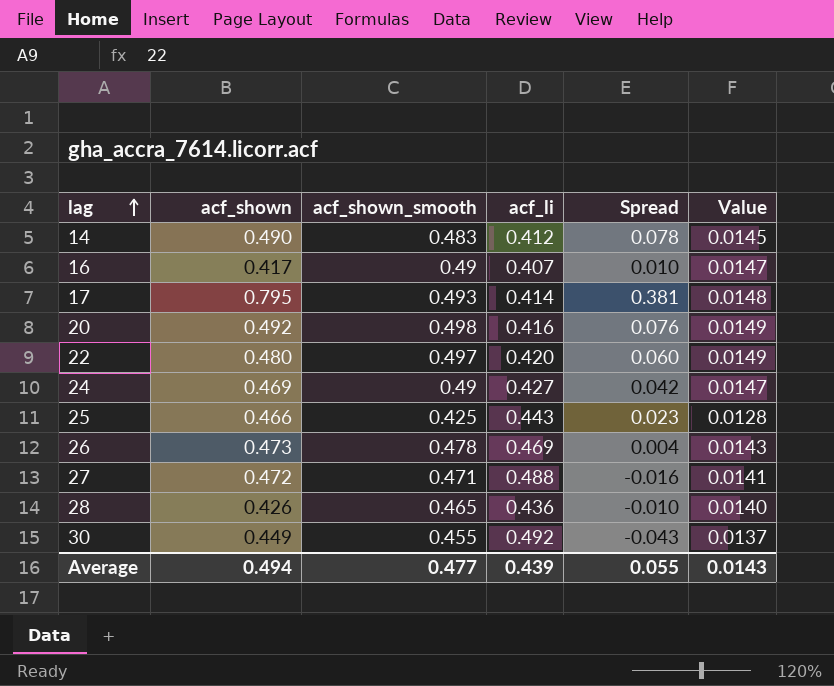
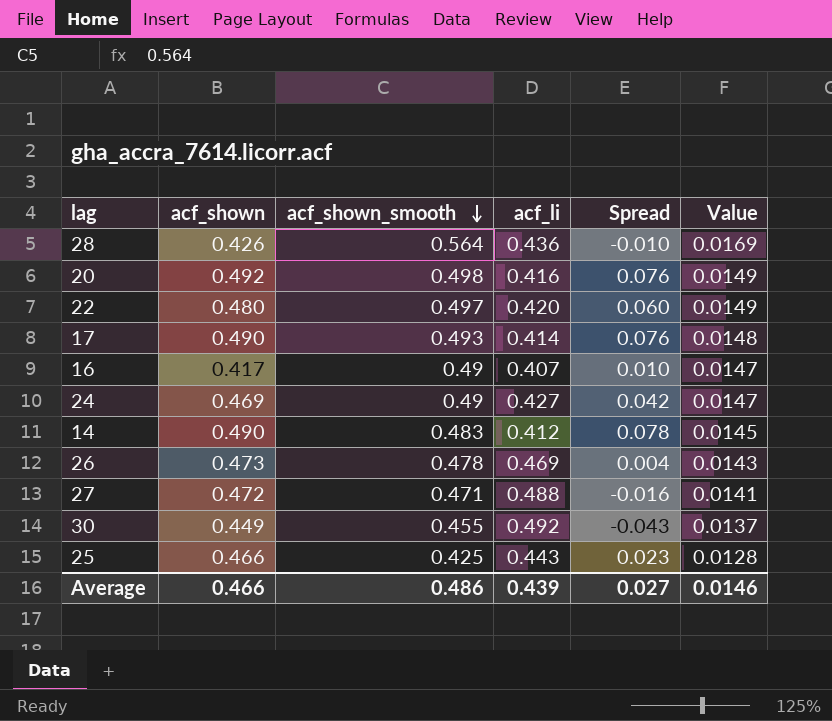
row order: lag ascending -> acf_shown_smooth descending
28 | acf_shown_smooth: 0.465 -> 0.564
28 | Value: 0.0140 -> 0.0169
17 | acf_shown: 0.795 -> 0.490
17 | Spread: 0.381 -> 0.076
Average | acf_shown: 0.494 -> 0.466
Average | acf_shown_smooth: 0.477 -> 0.486
Average | Spread: 0.055 -> 0.027
Average | Value: 0.0143 -> 0.0146

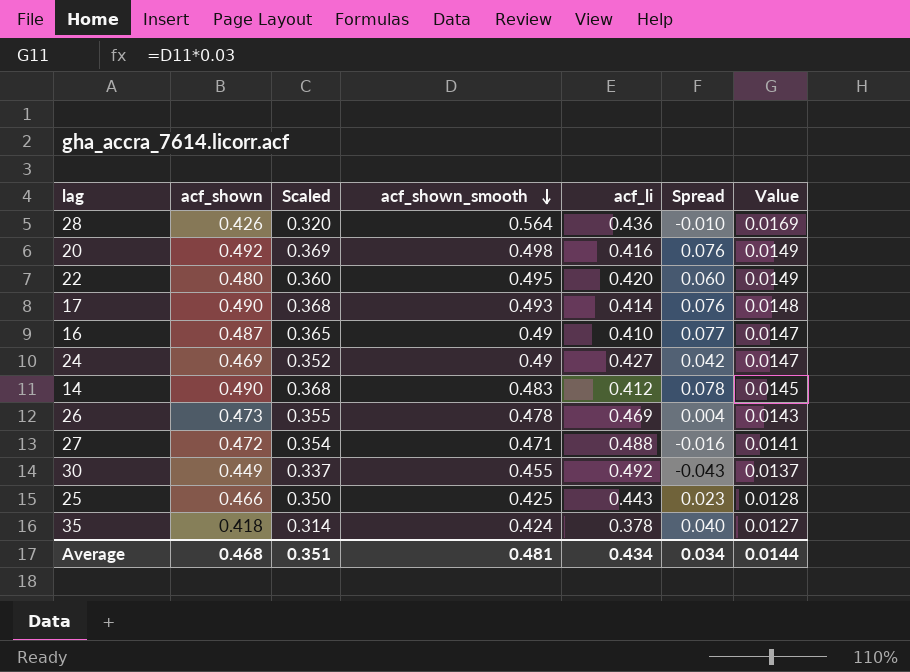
column Scaled | formula: none -> [acf_shown] * 0.75
22 | acf_shown_smooth: 0.497 -> 0.495
16 | acf_shown: 0.417 -> 0.487
16 | acf_li: 0.407 -> 0.410
16 | Spread: 0.010 -> 0.077
row 35: none -> 0.418 | 0.314 | 0.424 | 0.378 | 0.040 | 0.0127
Average | acf_shown: 0.466 -> 0.468
Average | acf_shown_smooth: 0.486 -> 0.481
Average | acf_li: 0.439 -> 0.434
Average | Spread: 0.027 -> 0.034
Average | Value: 0.0146 -> 0.0144

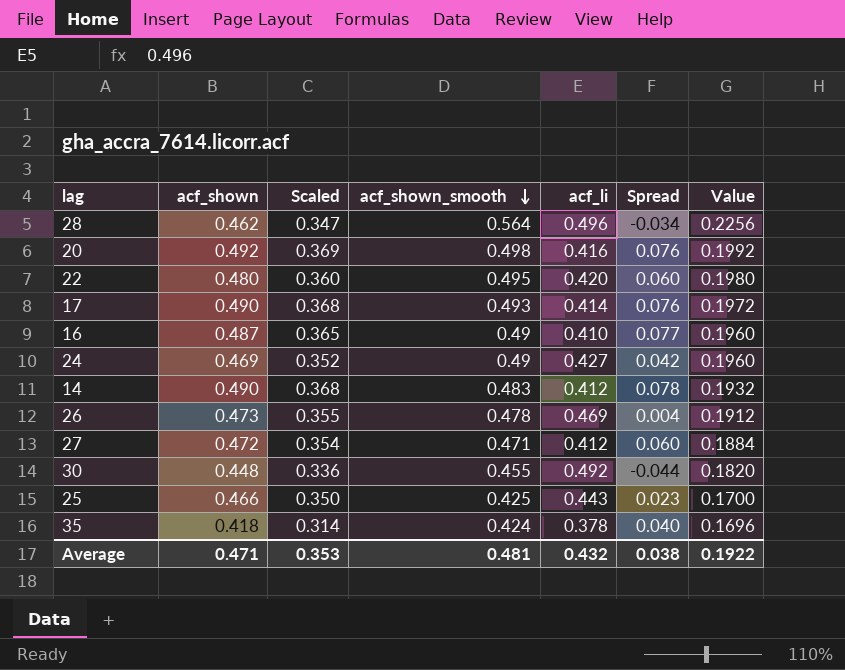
column Value | formula: [acf_shown_smooth] * 0.03 -> [acf_shown_smooth] * 0.4
28 | acf_shown: 0.426 -> 0.462
28 | Scaled: 0.320 -> 0.347
28 | acf_li: 0.436 -> 0.496
28 | Spread: -0.010 -> -0.034
27 | acf_li: 0.488 -> 0.412
27 | Spread: -0.016 -> 0.060
30 | acf_shown: 0.449 -> 0.448
30 | Scaled: 0.337 -> 0.336
30 | Spread: -0.043 -> -0.044
Average | acf_shown: 0.468 -> 0.471
Average | Scaled: 0.351 -> 0.353
Average | acf_li: 0.434 -> 0.432
Average | Spread: 0.034 -> 0.038
Average | Value: 0.0144 -> 0.1922

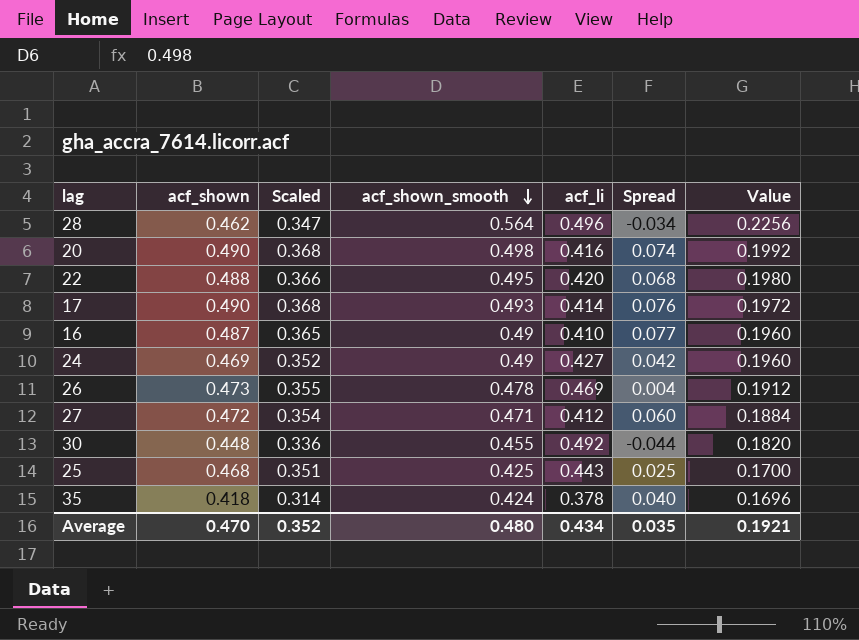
row 14: 0.490 | 0.368 | 0.483 | 0.412 | 0.078 | 0.1932 -> none
20 | acf_shown: 0.492 -> 0.490
20 | Scaled: 0.369 -> 0.368
20 | Spread: 0.076 -> 0.074
22 | acf_shown: 0.480 -> 0.488
22 | Scaled: 0.360 -> 0.366
22 | Spread: 0.060 -> 0.068
25 | acf_shown: 0.466 -> 0.468
25 | Scaled: 0.350 -> 0.351
25 | Spread: 0.023 -> 0.025
Average | acf_shown: 0.471 -> 0.470
Average | Scaled: 0.353 -> 0.352
Average | acf_shown_smooth: 0.481 -> 0.480
Average | acf_li: 0.432 -> 0.434
Average | Spread: 0.038 -> 0.035
Average | Value: 0.1922 -> 0.1921

